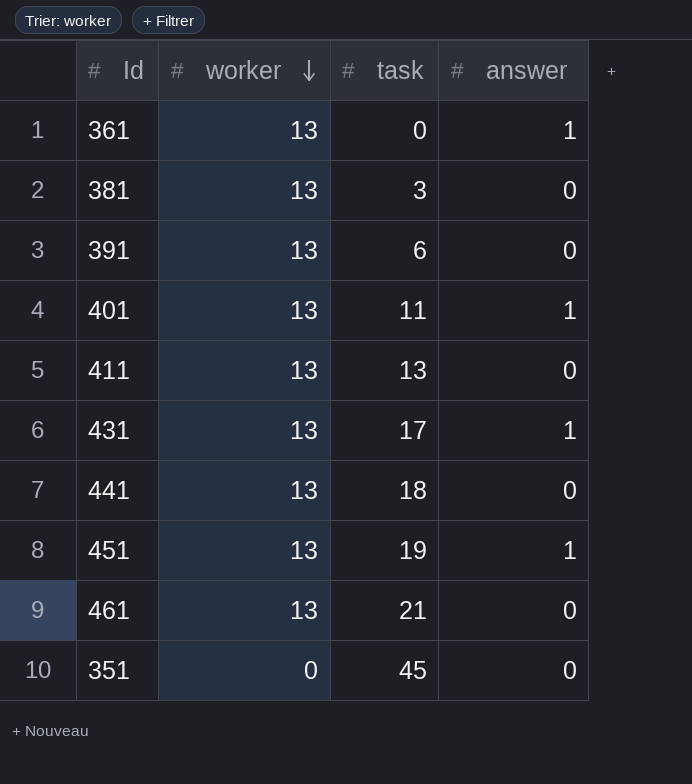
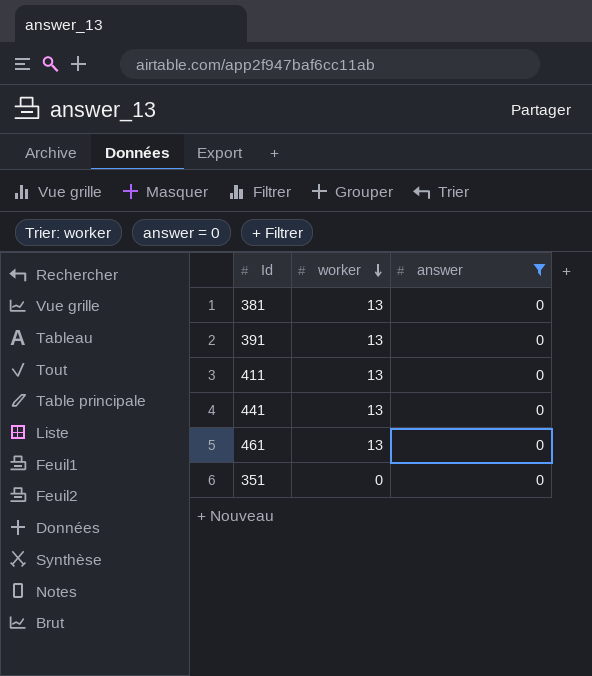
filter: none -> answer = 0
column task | position: 3 -> none

